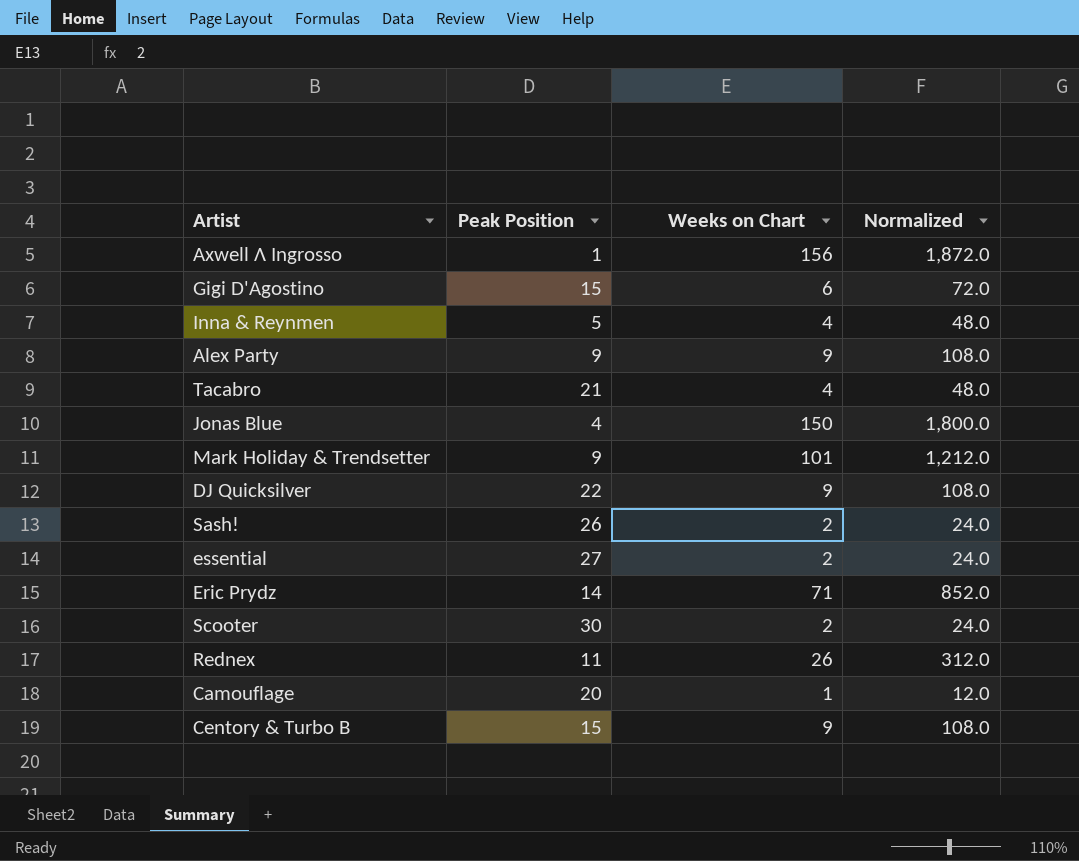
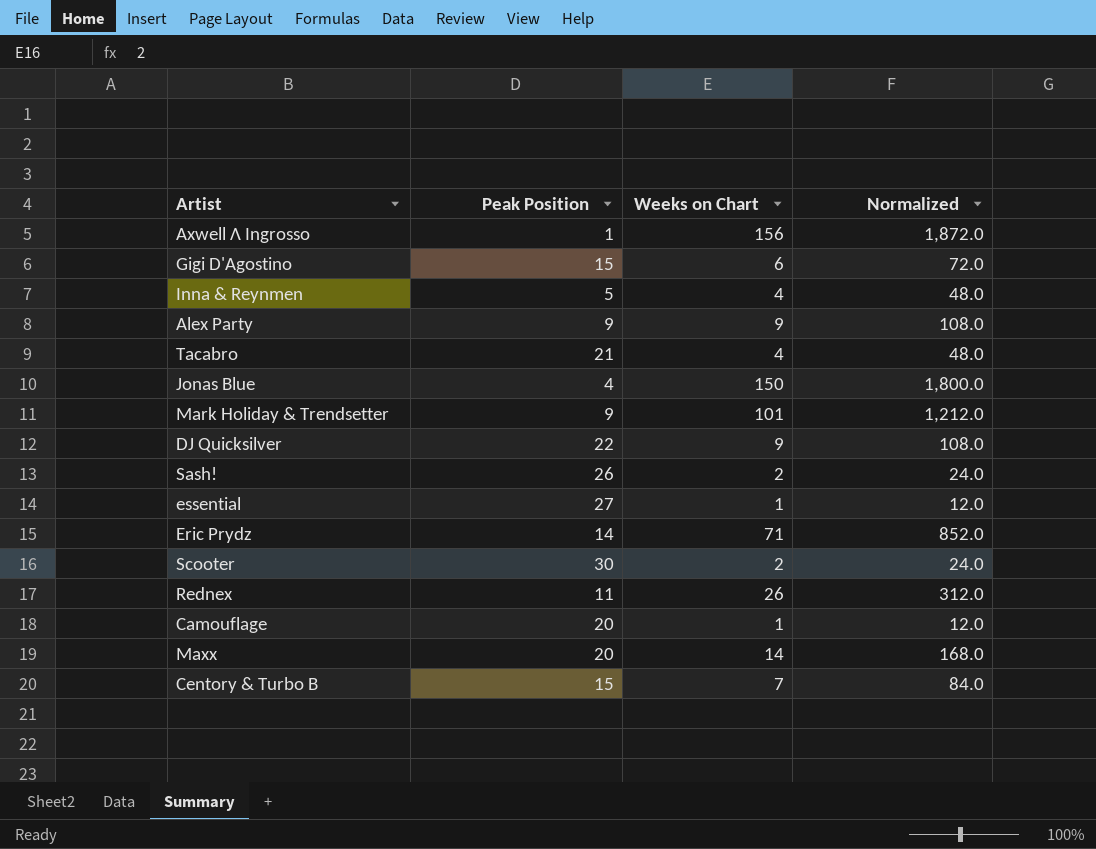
essential | Weeks on Chart: 2 -> 1
essential | Normalized: 24.0 -> 12.0
row Maxx: none -> 20 | 14 | 168.0
Centory & Turbo B | Weeks on Chart: 9 -> 7
Centory & Turbo B | Normalized: 108.0 -> 84.0

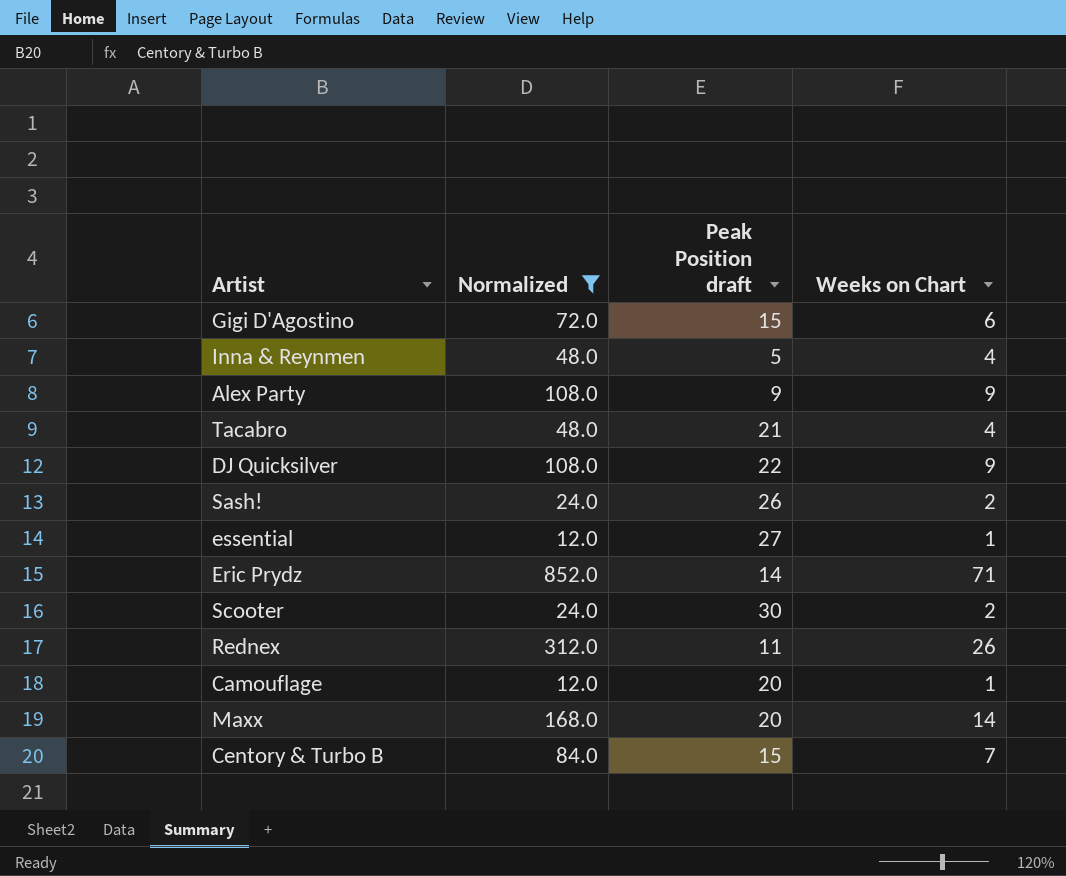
filter: none -> Normalized <= 852.0
column Normalized | position: 4 -> 2
column name: Peak Position -> Peak Position draft

